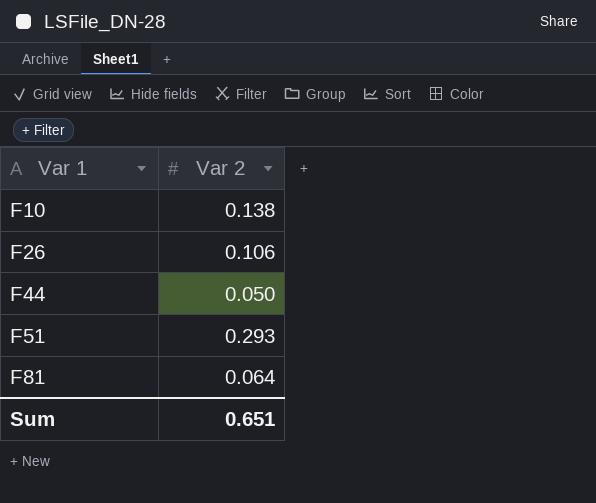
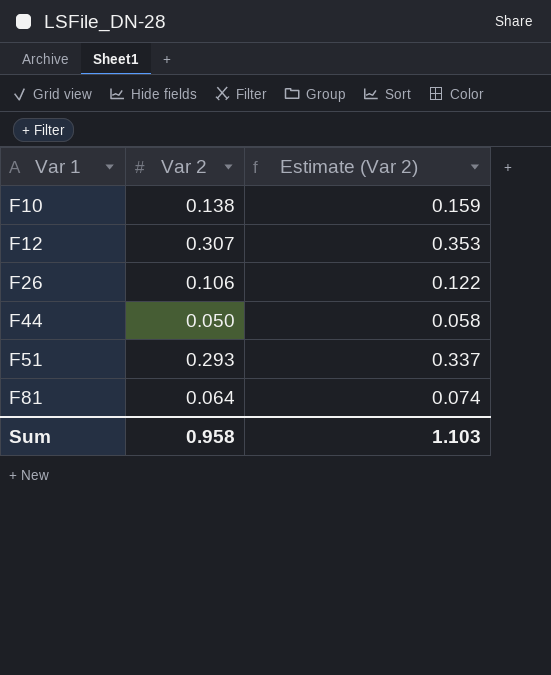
column Estimate (Var 2) | formula: none -> [Var 2] * 1.15
row F12: none -> 0.307 | 0.353
Sum | Var 2: 0.651 -> 0.958

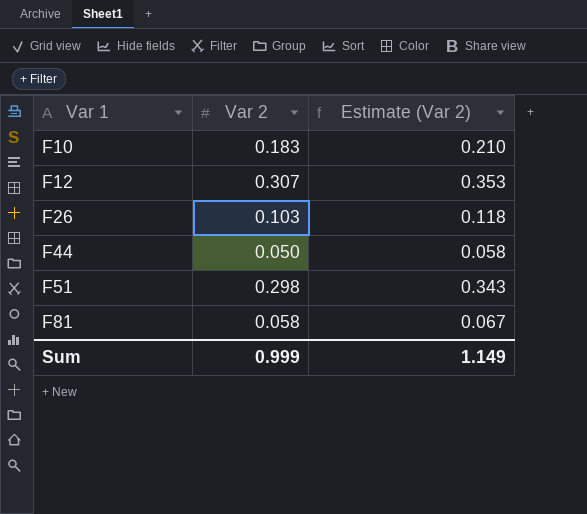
F10 | Var 2: 0.138 -> 0.183
F10 | Estimate (Var 2): 0.159 -> 0.210
F26 | Var 2: 0.106 -> 0.103
F26 | Estimate (Var 2): 0.122 -> 0.118
F51 | Var 2: 0.293 -> 0.298
F51 | Estimate (Var 2): 0.337 -> 0.343
F81 | Var 2: 0.064 -> 0.058
F81 | Estimate (Var 2): 0.074 -> 0.067
Sum | Var 2: 0.958 -> 0.999
Sum | Estimate (Var 2): 1.103 -> 1.149

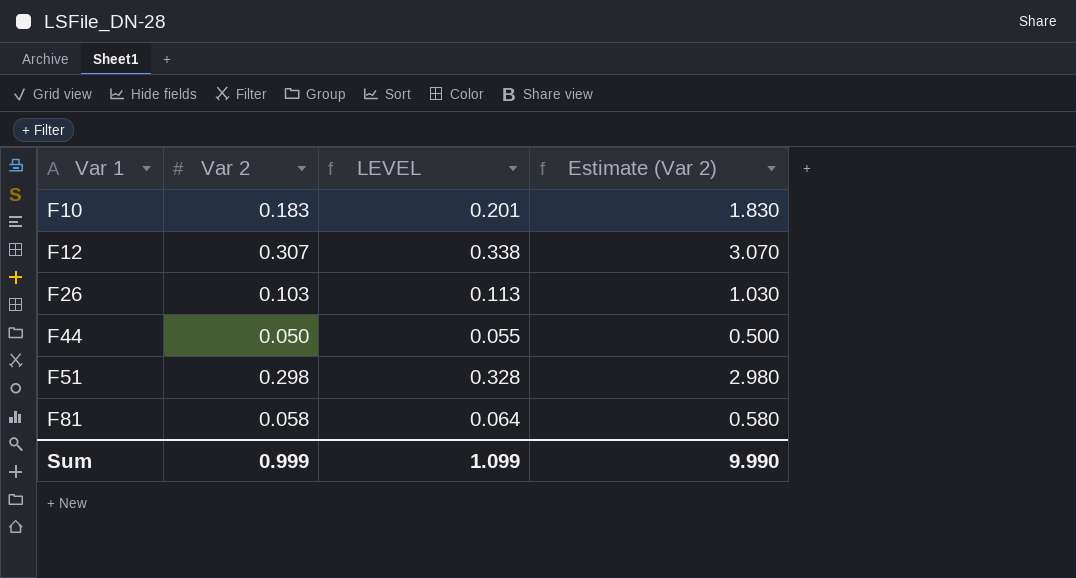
column LEVEL | formula: none -> [Var 2] * 1.1
column Estimate (Var 2) | formula: [Var 2] * 1.15 -> [Var 2] * 10
Sum | Estimate (Var 2): 1.149 -> 9.990

